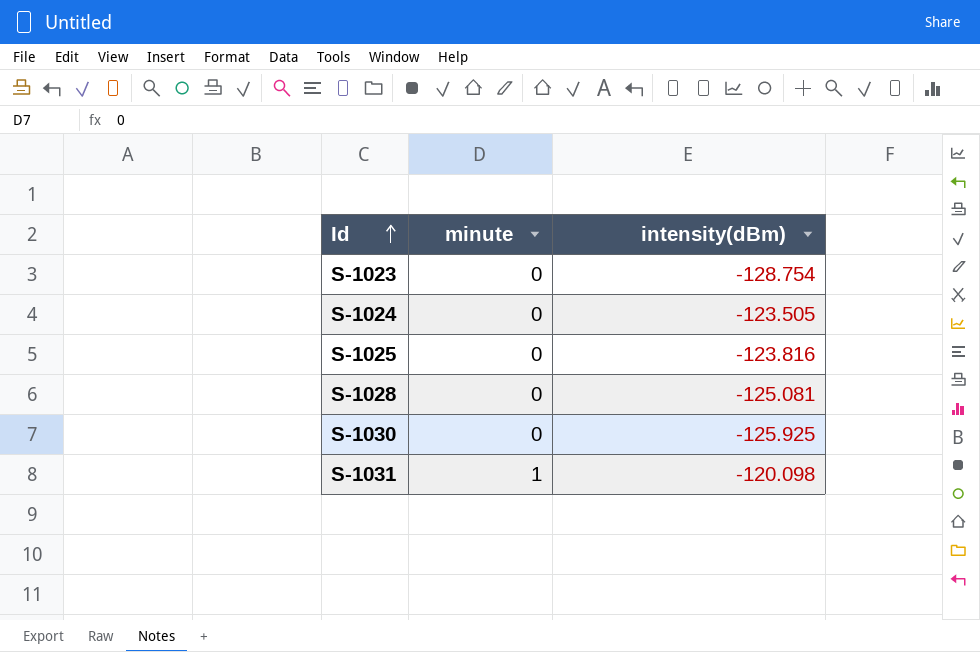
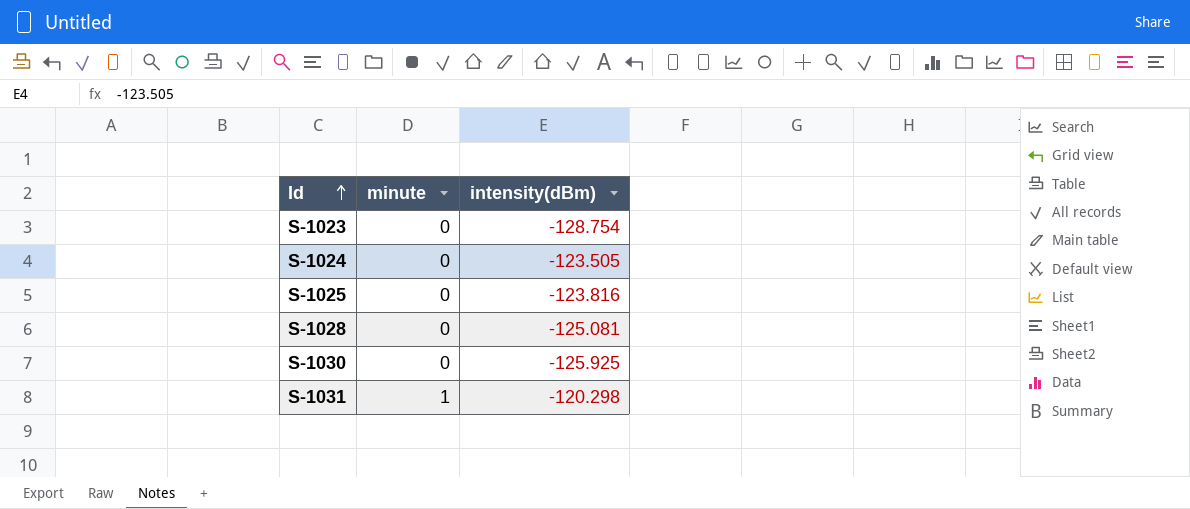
S-1031 | intensity(dBm): -120.098 -> -120.298

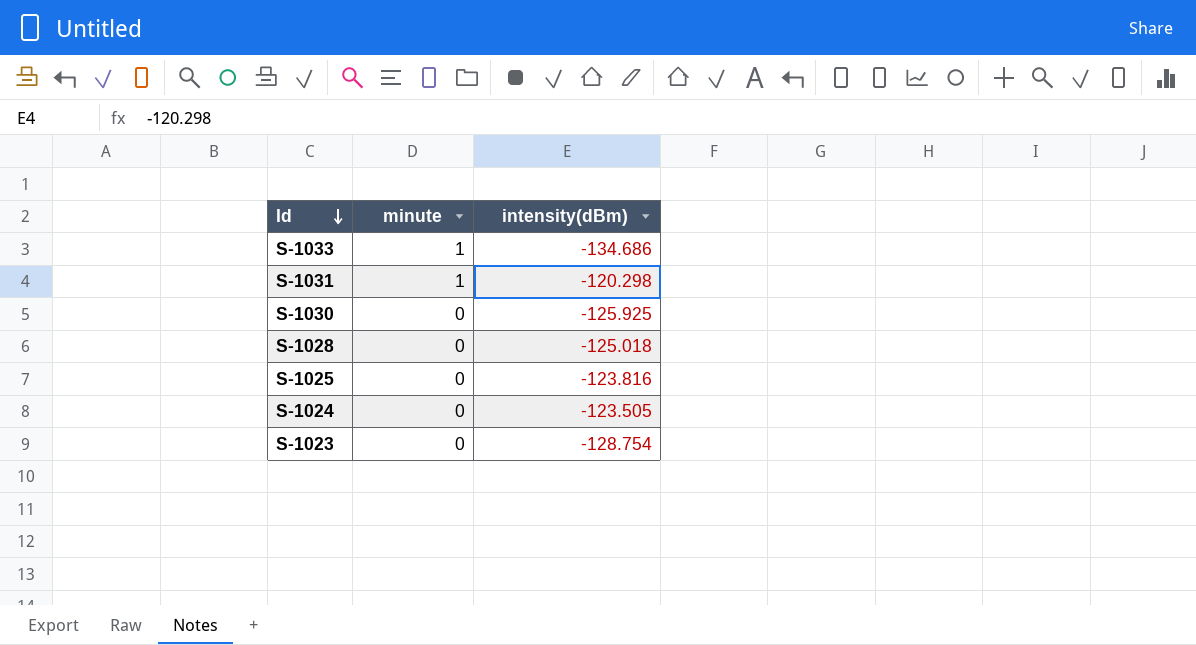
row order: Id ascending -> Id descending
row S-1033: none -> 1 | -134.686
S-1028 | intensity(dBm): -125.081 -> -125.018

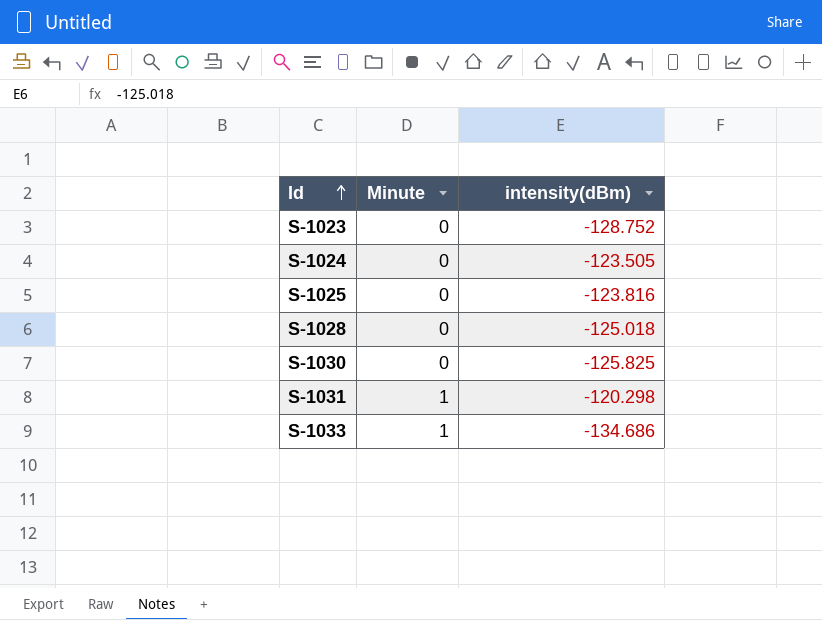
row order: Id descending -> Id ascending
column name: minute -> Minute
S-1023 | intensity(dBm): -128.754 -> -128.752
S-1030 | intensity(dBm): -125.925 -> -125.825

